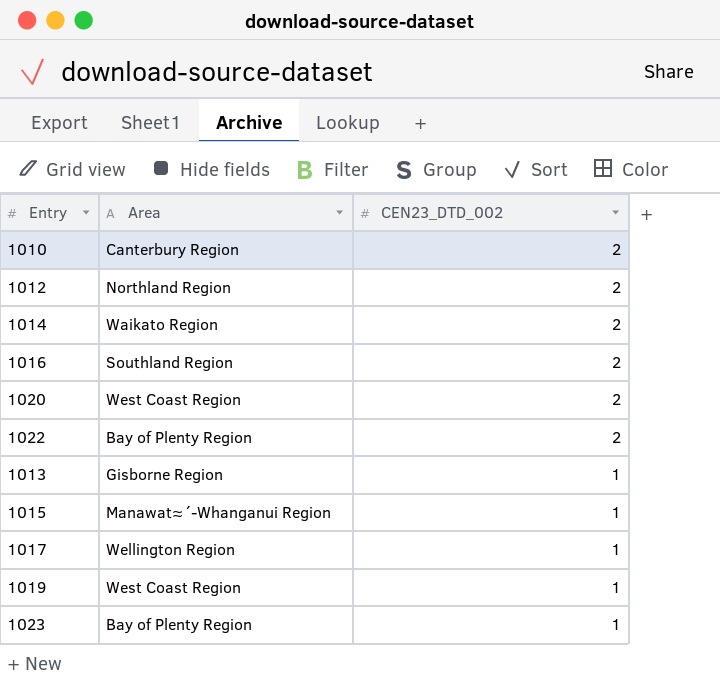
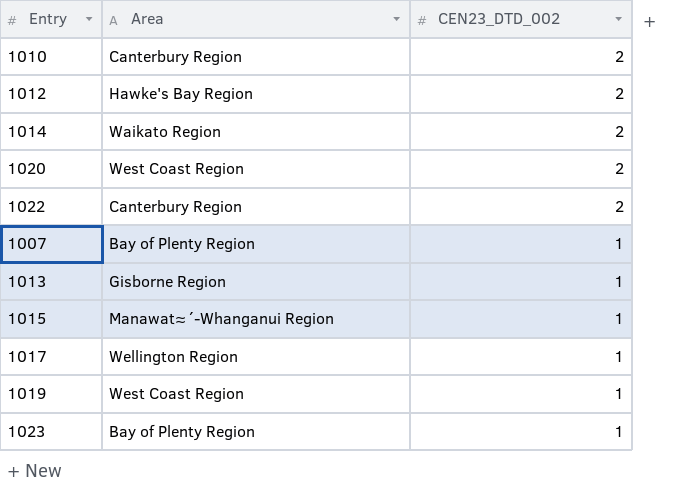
row 1016: Southland Region | 2 -> none
1012 | Area: Northland Region -> Hawke's Bay Region
1022 | Area: Bay of Plenty Region -> Canterbury Region
row 1007: none -> Bay of Plenty Region | 1

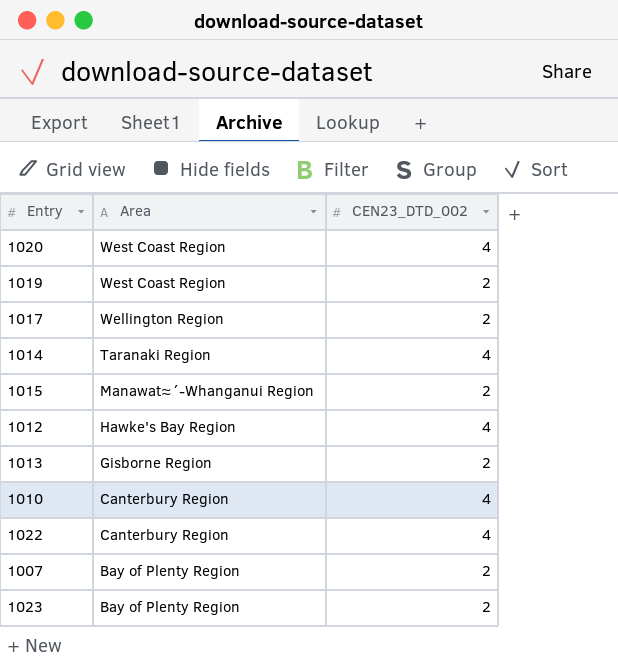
row order: CEN23_DTD_002 descending -> Area descending
1020 | CEN23_DTD_002: 2 -> 4
1019 | CEN23_DTD_002: 1 -> 2
1017 | CEN23_DTD_002: 1 -> 2
1014 | Area: Waikato Region -> Taranaki Region
1014 | CEN23_DTD_002: 2 -> 4
1015 | CEN23_DTD_002: 1 -> 2
1012 | CEN23_DTD_002: 2 -> 4
1013 | CEN23_DTD_002: 1 -> 2
1010 | CEN23_DTD_002: 2 -> 4
1022 | CEN23_DTD_002: 2 -> 4
1007 | CEN23_DTD_002: 1 -> 2
1023 | CEN23_DTD_002: 1 -> 2

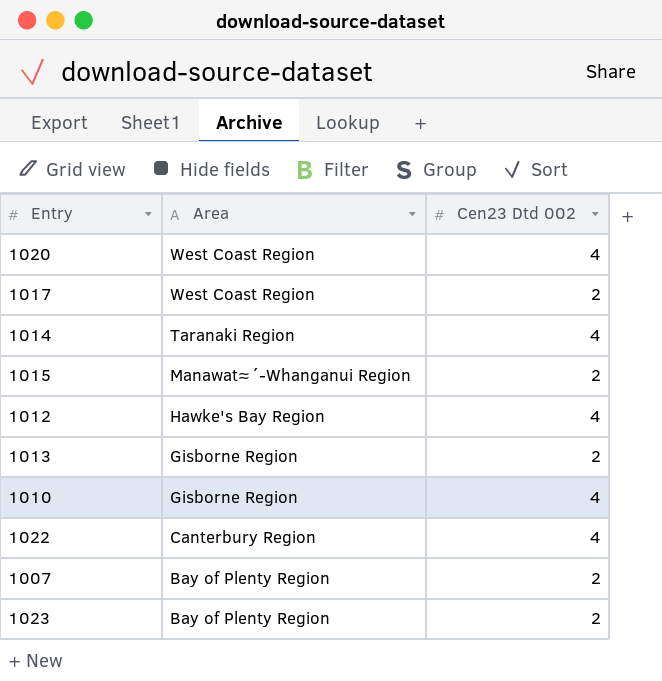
column name: CEN23_DTD_002 -> Cen23 Dtd 002
row 1019: West Coast Region | 2 -> none
1017 | Area: Wellington Region -> West Coast Region
1010 | Area: Canterbury Region -> Gisborne Region

